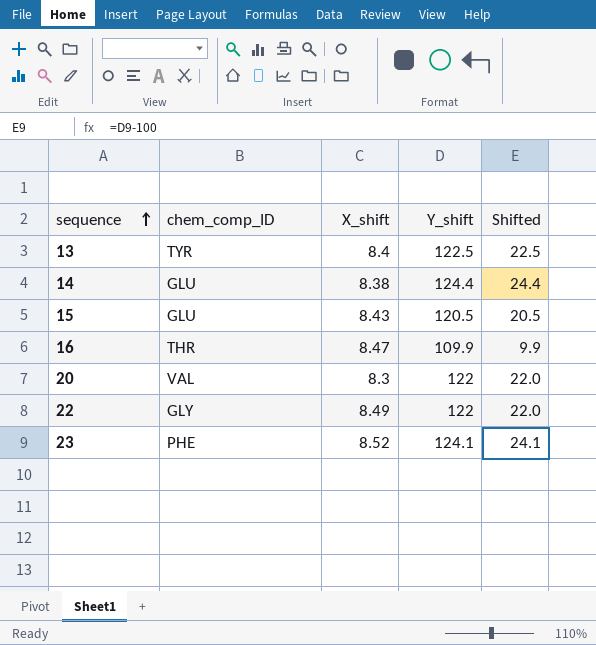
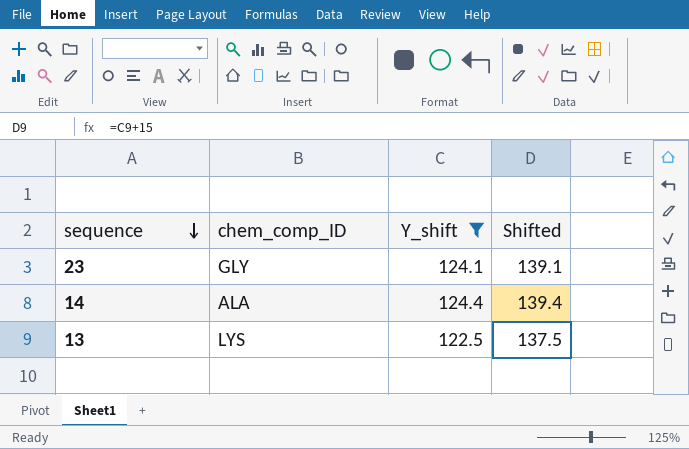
filter: none -> Y_shift >= 122.5
row order: sequence ascending -> sequence descending
column X_shift | position: 3 -> none
column Shifted | formula: [Y_shift] - 100 -> [Y_shift] + 15
23 | chem_comp_ID: PHE -> GLY
14 | chem_comp_ID: GLU -> ALA
13 | chem_comp_ID: TYR -> LYS

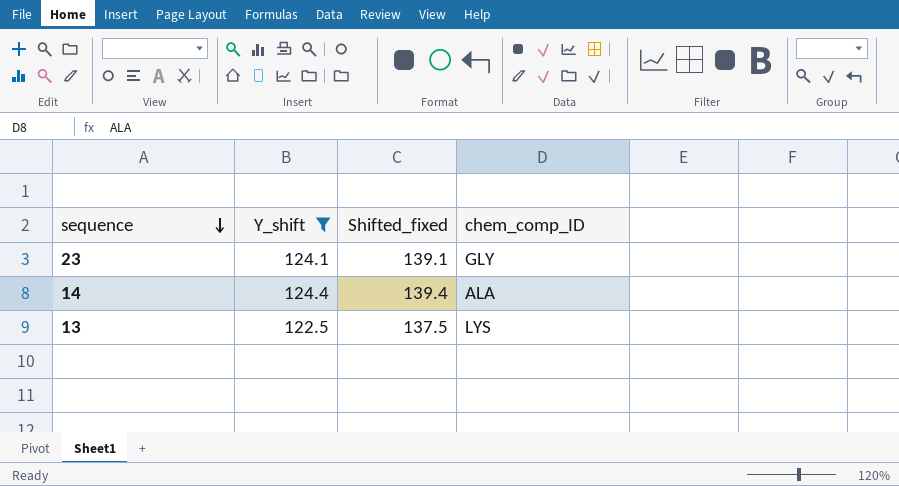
column name: Shifted -> Shifted_fixed
column chem_comp_ID | position: 2 -> 4

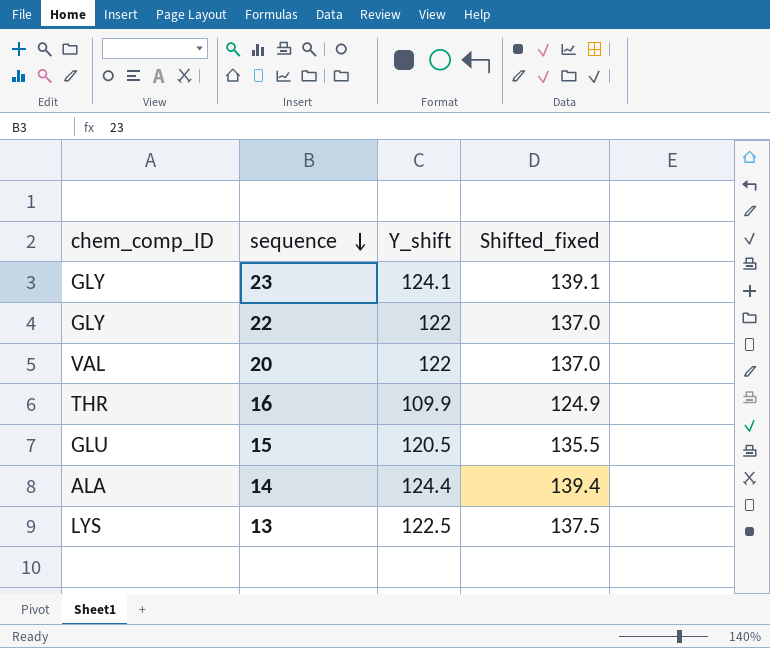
filter: Y_shift >= 122.5 -> none
column chem_comp_ID | position: 4 -> 1

